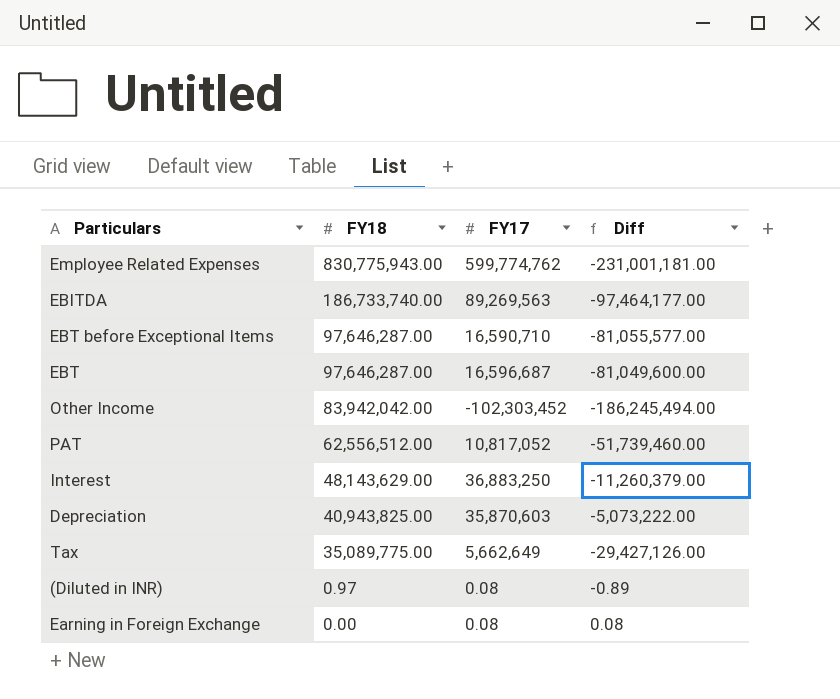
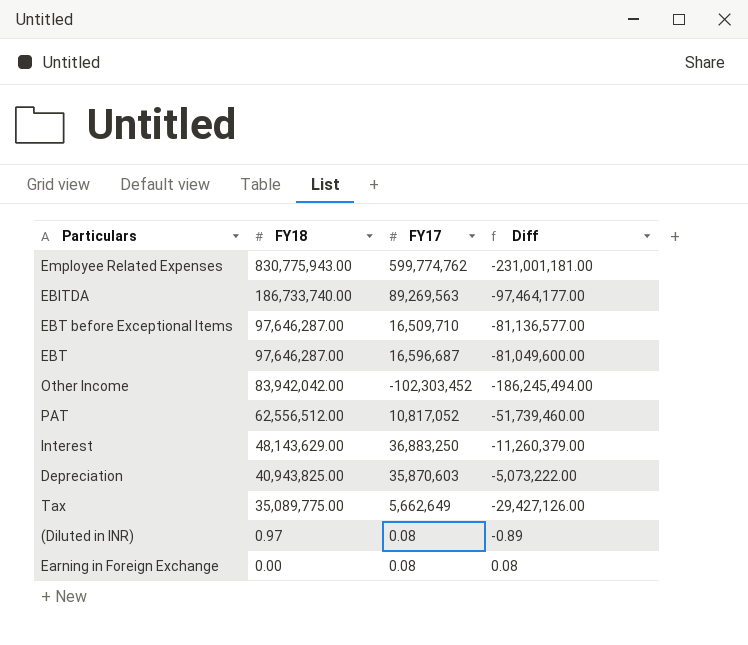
EBT before Exceptional Items | FY17: 16,590,710 -> 16,509,710
EBT before Exceptional Items | Diff: -81,055,577.00 -> -81,136,577.00

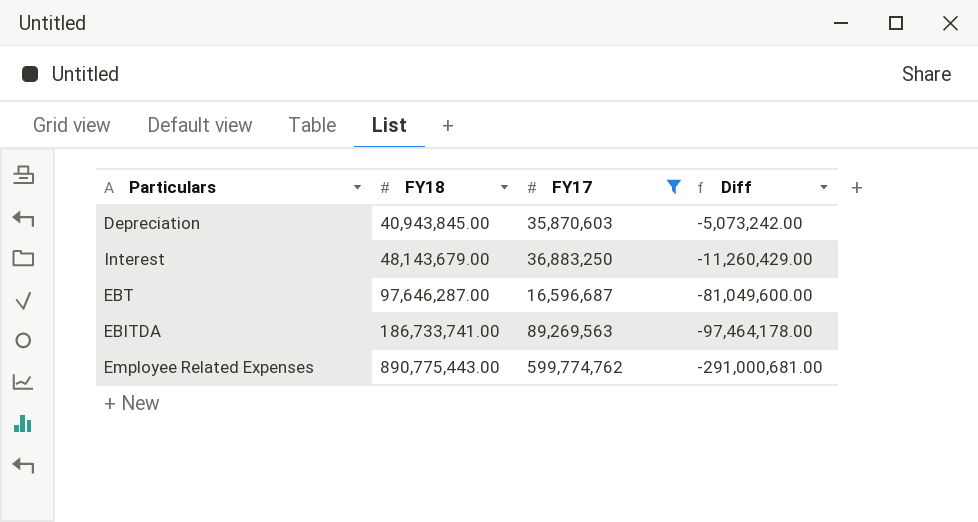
filter: none -> FY17 >= 16,596,687
row order: FY18 descending -> FY18 ascending
Depreciation | FY18: 40,943,825.00 -> 40,943,845.00
Depreciation | Diff: -5,073,222.00 -> -5,073,242.00
Interest | FY18: 48,143,629.00 -> 48,143,679.00
Interest | Diff: -11,260,379.00 -> -11,260,429.00
EBITDA | FY18: 186,733,740.00 -> 186,733,741.00
EBITDA | Diff: -97,464,177.00 -> -97,464,178.00
Employee Related Expenses | FY18: 830,775,943.00 -> 890,775,443.00
Employee Related Expenses | Diff: -231,001,181.00 -> -291,000,681.00

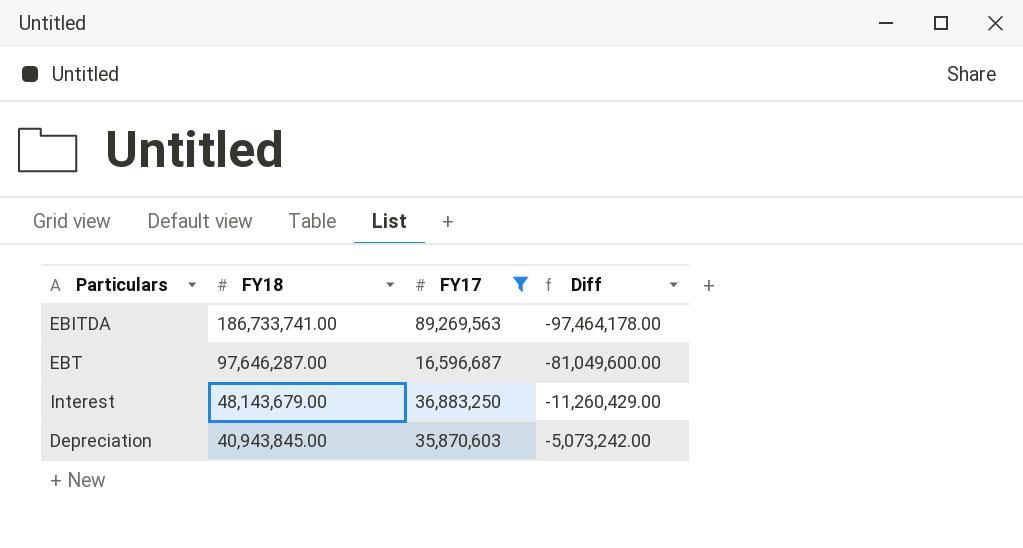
row order: FY18 ascending -> FY18 descending
row Employee Related Expenses: 890,775,443.00 | 599,774,762 | -291,000,681.00 -> none

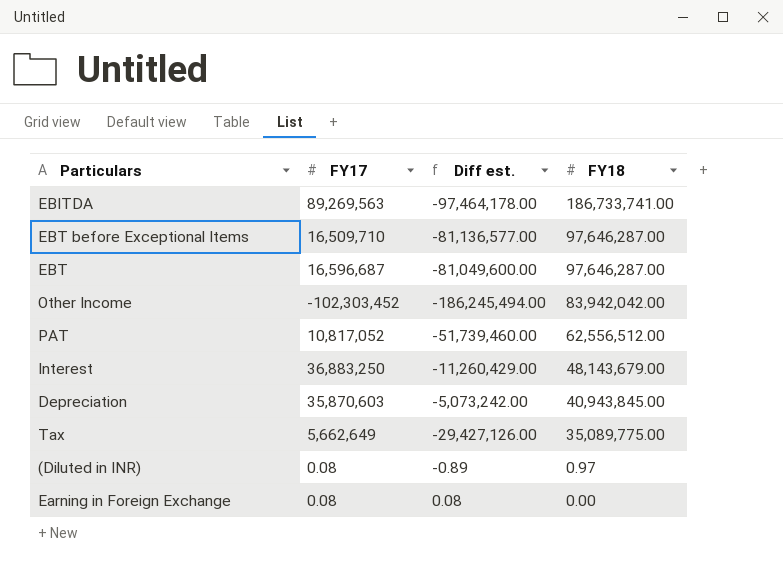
filter: FY17 >= 16,596,687 -> none
column name: Diff -> Diff est.
column FY18 | position: 2 -> 4

